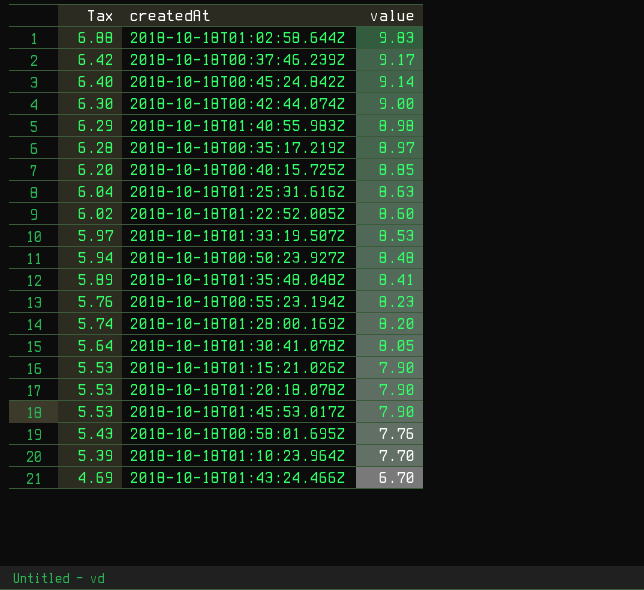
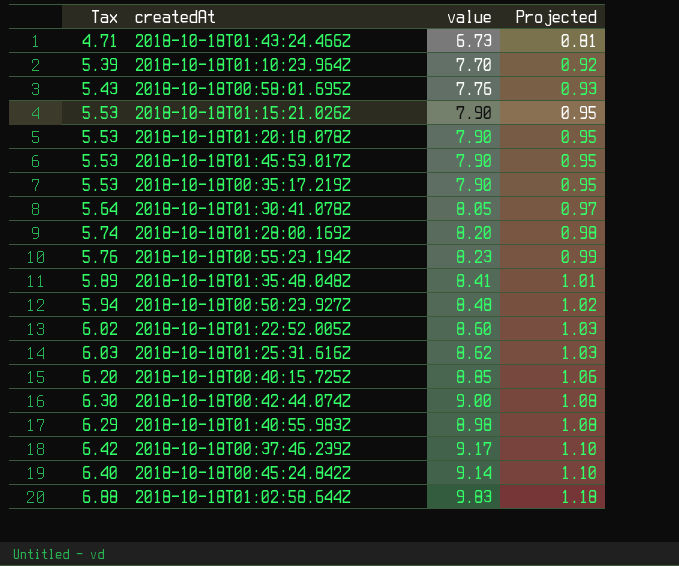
row order: Tax descending -> Projected ascending
column Projected | formula: none -> [value] * 0.12
row 2018-10-18T01:33:19.507Z: 5.97 | 8.53 -> none
2018-10-18T01:43:24.466Z | Tax: 4.69 -> 4.71
2018-10-18T01:43:24.466Z | value: 6.70 -> 6.73
2018-10-18T00:35:17.219Z | Tax: 6.28 -> 5.53
2018-10-18T00:35:17.219Z | value: 8.97 -> 7.90
2018-10-18T01:25:31.616Z | Tax: 6.04 -> 6.03
2018-10-18T01:25:31.616Z | value: 8.63 -> 8.62

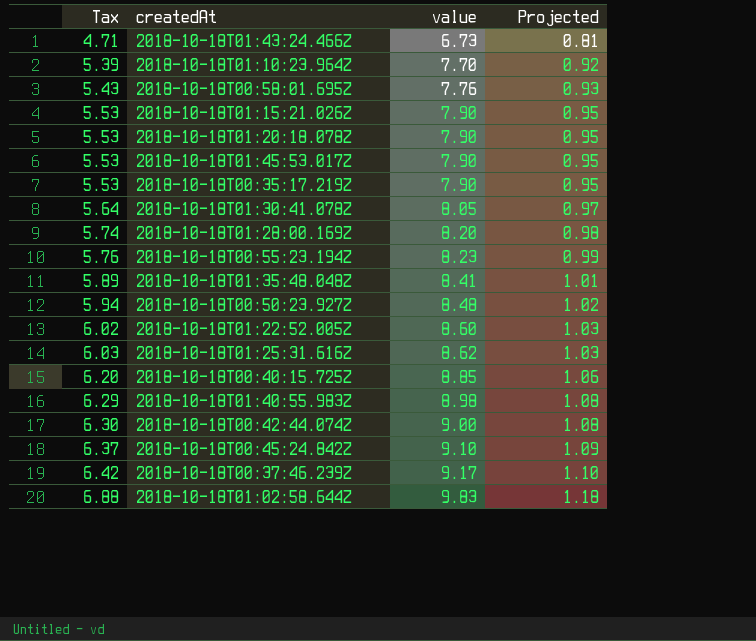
row order: Projected ascending -> Tax ascending
2018-10-18T00:45:24.842Z | Tax: 6.40 -> 6.37
2018-10-18T00:45:24.842Z | value: 9.14 -> 9.10
2018-10-18T00:45:24.842Z | Projected: 1.10 -> 1.09

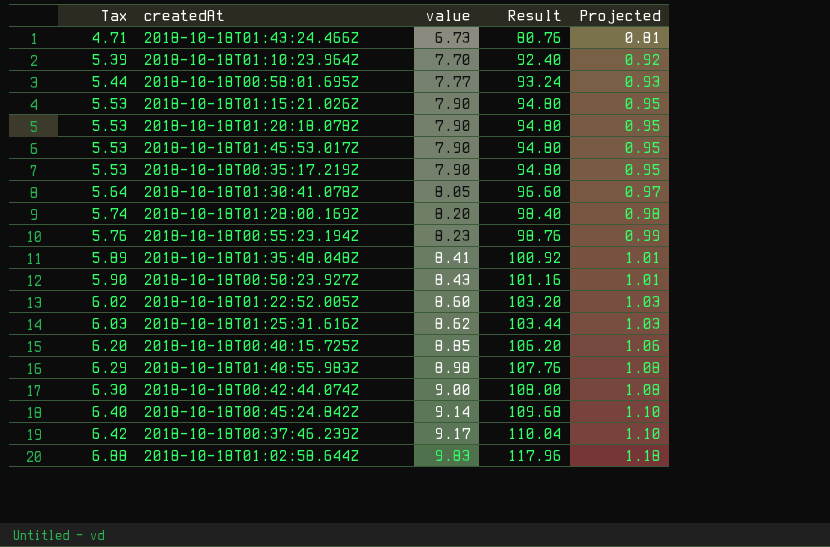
column Result | formula: none -> [value] * 12
2018-10-18T00:58:01.695Z | Tax: 5.43 -> 5.44
2018-10-18T00:58:01.695Z | value: 7.76 -> 7.77
2018-10-18T00:50:23.927Z | Tax: 5.94 -> 5.90
2018-10-18T00:50:23.927Z | value: 8.48 -> 8.43
2018-10-18T00:50:23.927Z | Projected: 1.02 -> 1.01
2018-10-18T00:45:24.842Z | Tax: 6.37 -> 6.40
2018-10-18T00:45:24.842Z | value: 9.10 -> 9.14
2018-10-18T00:45:24.842Z | Projected: 1.09 -> 1.10

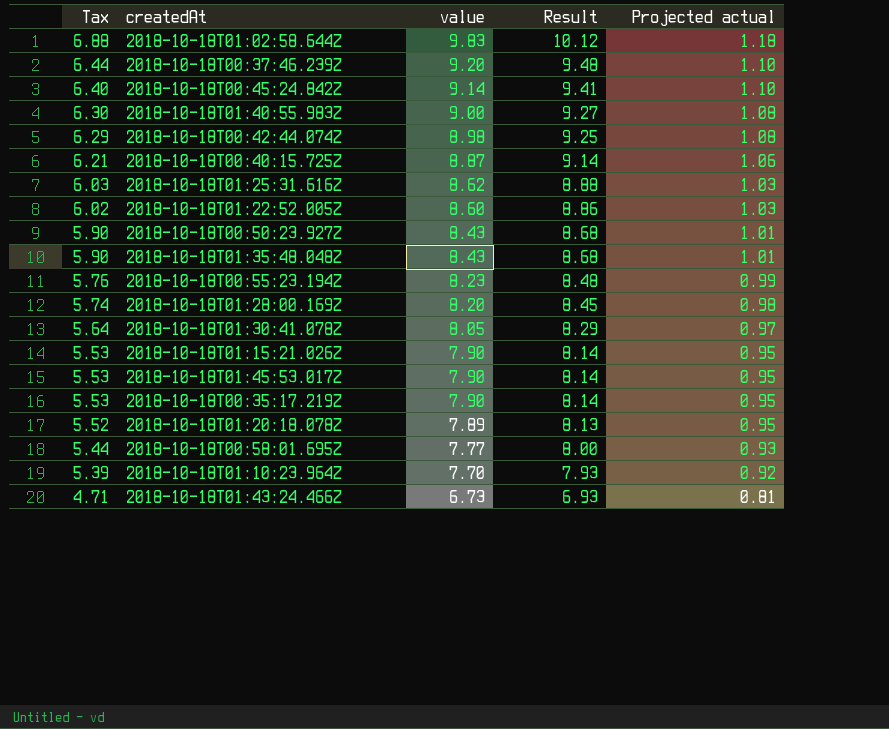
row order: Tax ascending -> Tax descending
column Result | formula: [value] * 12 -> [value] * 1.03
column name: Projected -> Projected actual
2018-10-18T00:37:46.239Z | Tax: 6.42 -> 6.44
2018-10-18T00:37:46.239Z | value: 9.17 -> 9.20
2018-10-18T01:40:55.983Z | Tax: 6.29 -> 6.30
2018-10-18T01:40:55.983Z | value: 8.98 -> 9.00
2018-10-18T00:42:44.074Z | Tax: 6.30 -> 6.29
2018-10-18T00:42:44.074Z | value: 9.00 -> 8.98
2018-10-18T00:40:15.725Z | Tax: 6.20 -> 6.21
2018-10-18T00:40:15.725Z | value: 8.85 -> 8.87
2018-10-18T01:35:48.048Z | Tax: 5.89 -> 5.90
2018-10-18T01:35:48.048Z | value: 8.41 -> 8.43
2018-10-18T01:20:18.078Z | Tax: 5.53 -> 5.52
2018-10-18T01:20:18.078Z | value: 7.90 -> 7.89

